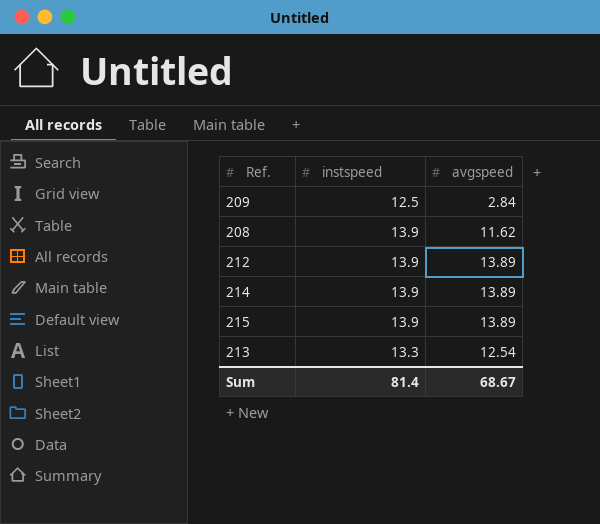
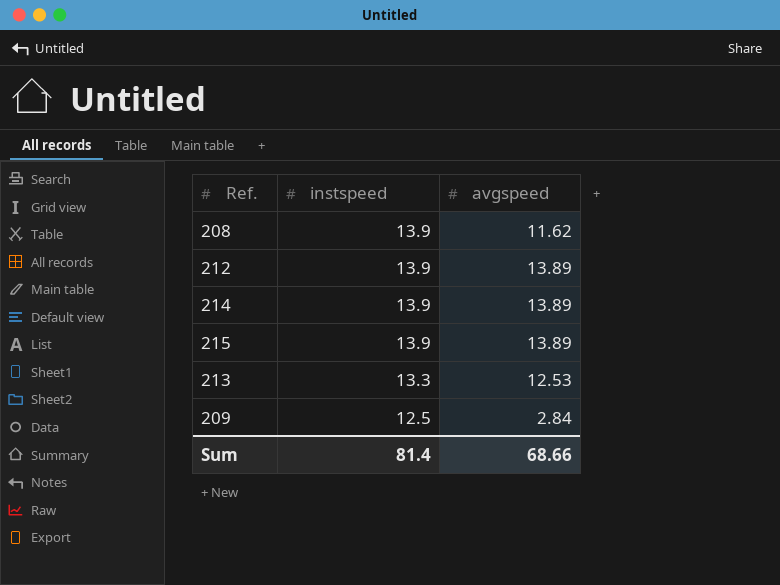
row order: none -> instspeed descending
213 | avgspeed: 12.54 -> 12.53
Sum | avgspeed: 68.67 -> 68.66

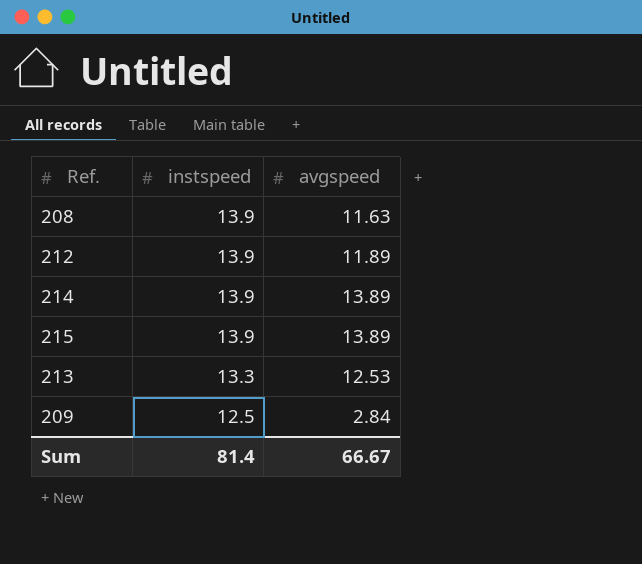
208 | avgspeed: 11.62 -> 11.63
212 | avgspeed: 13.89 -> 11.89
Sum | avgspeed: 68.66 -> 66.67

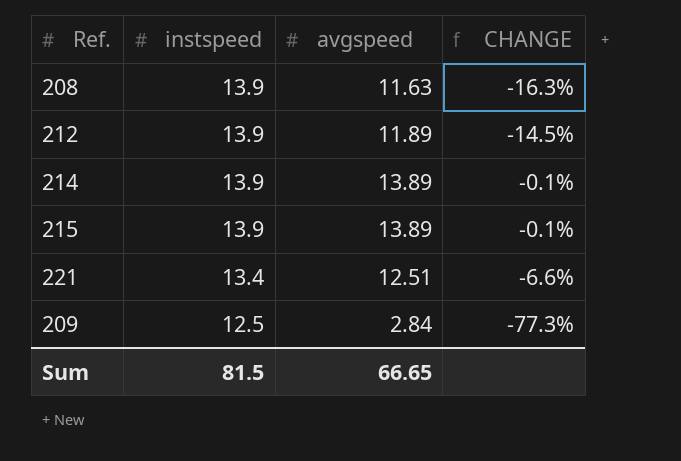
column CHANGE | formula: none -> ([avgspeed] - [instspeed]) / [instspeed]
row 213: 13.3 | 12.53 -> none
row 221: none -> 13.4 | 12.51 | -6.6%
Sum | instspeed: 81.4 -> 81.5
Sum | avgspeed: 66.67 -> 66.65

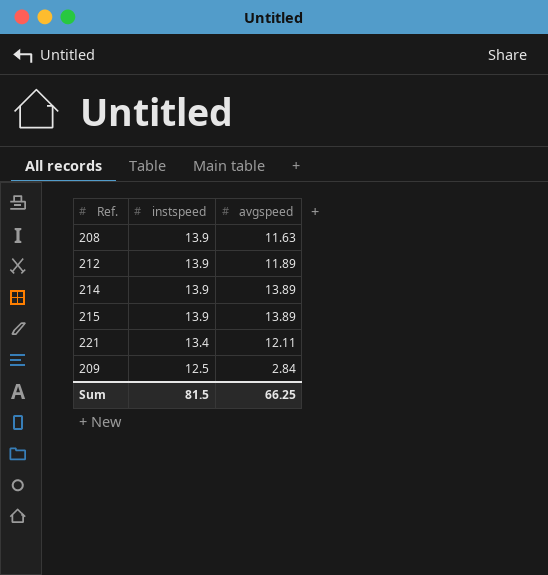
column CHANGE | formula: ([avgspeed] - [instspeed]) / [instspeed] -> none
221 | avgspeed: 12.51 -> 12.11
Sum | avgspeed: 66.65 -> 66.25

